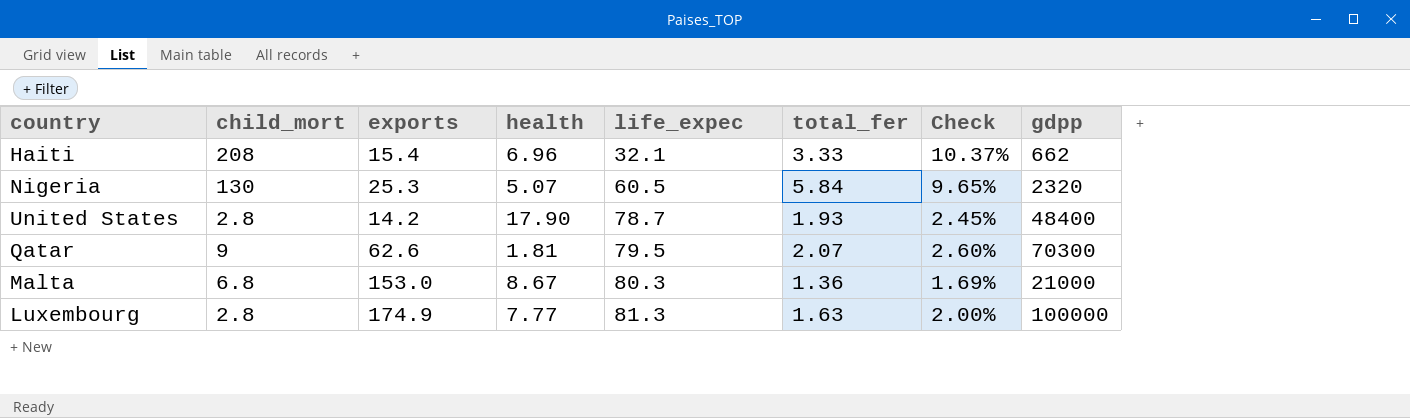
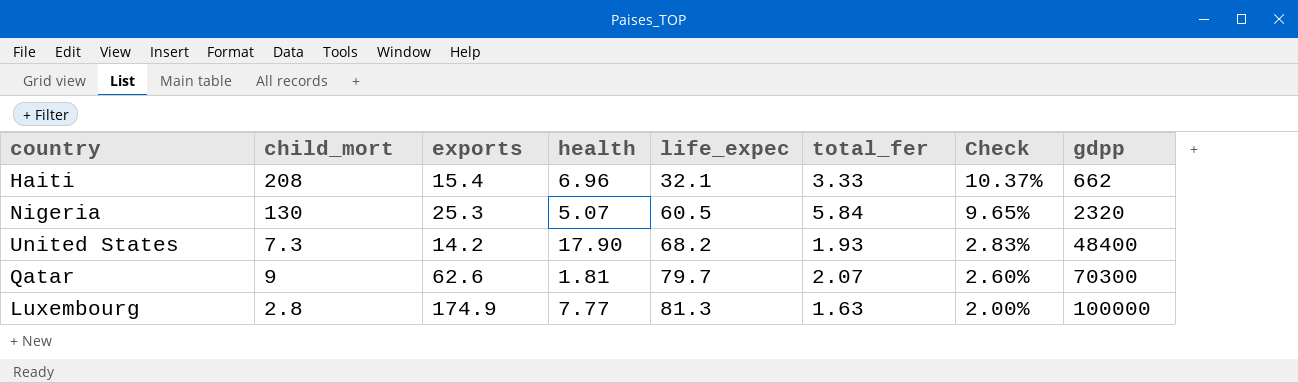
row Malta: 6.8 | 153.0 | 8.67 | 80.3 | 1.36 | 1.69% | 21000 -> none
United States | child_mort: 2.8 -> 7.3
United States | life_expec: 78.7 -> 68.2
United States | Check: 2.45% -> 2.83%
Qatar | life_expec: 79.5 -> 79.7

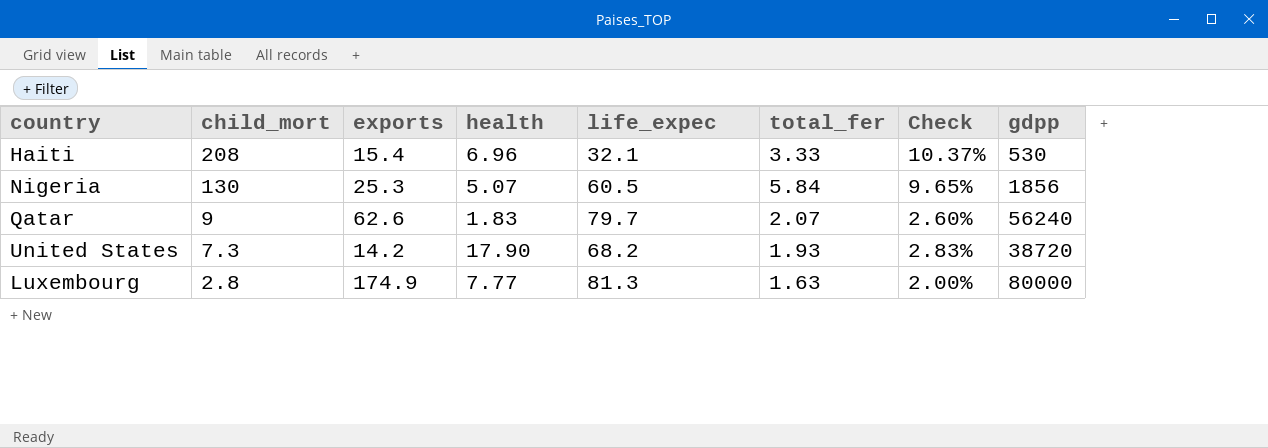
row order: life_expec ascending -> child_mort descending
Haiti | gdpp: 662 -> 530
Nigeria | gdpp: 2320 -> 1856
Qatar | health: 1.81 -> 1.83
Qatar | gdpp: 70300 -> 56240
United States | gdpp: 48400 -> 38720
Luxembourg | gdpp: 100000 -> 80000

